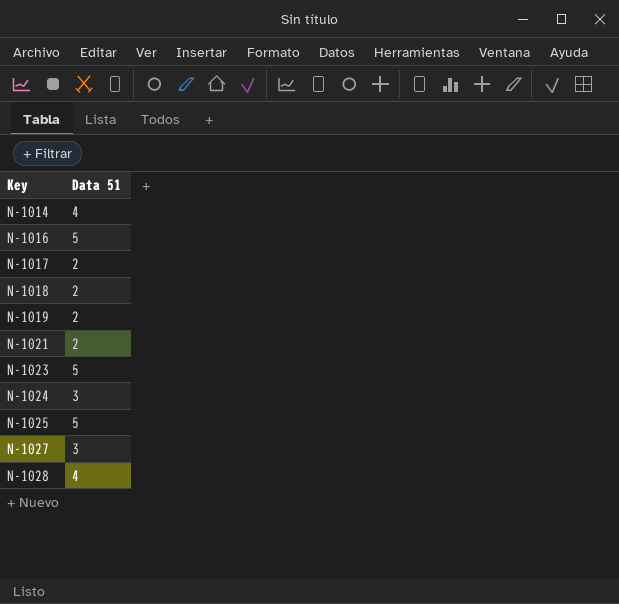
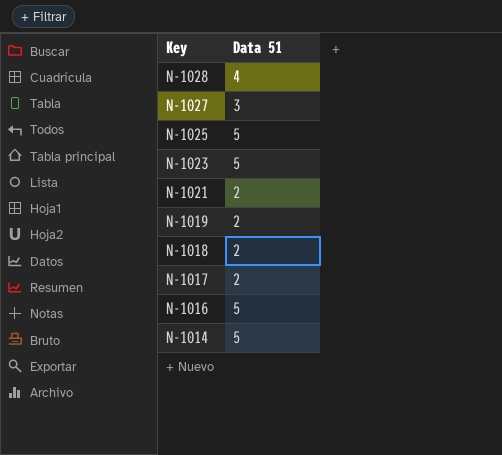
row order: Key ascending -> Key descending
row N-1024: 3 -> none
N-1014 | Data 51: 4 -> 5

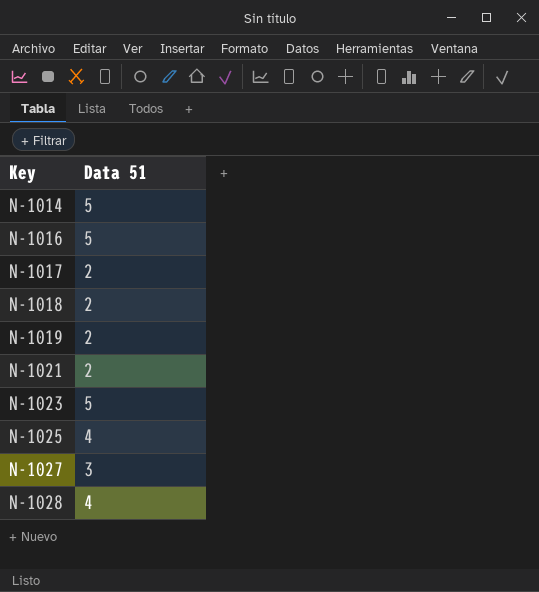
row order: Key descending -> Key ascending
N-1025 | Data 51: 5 -> 4

